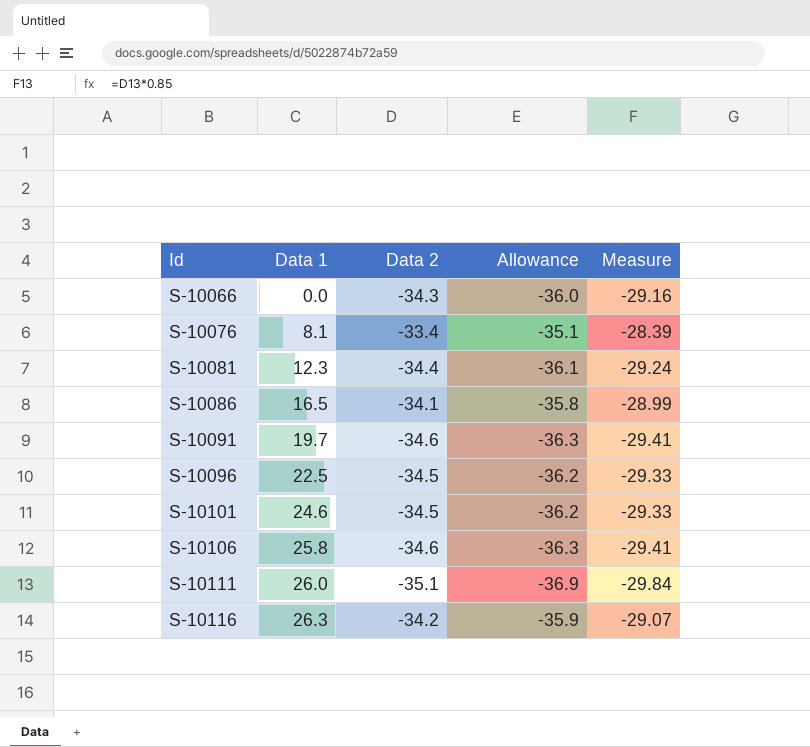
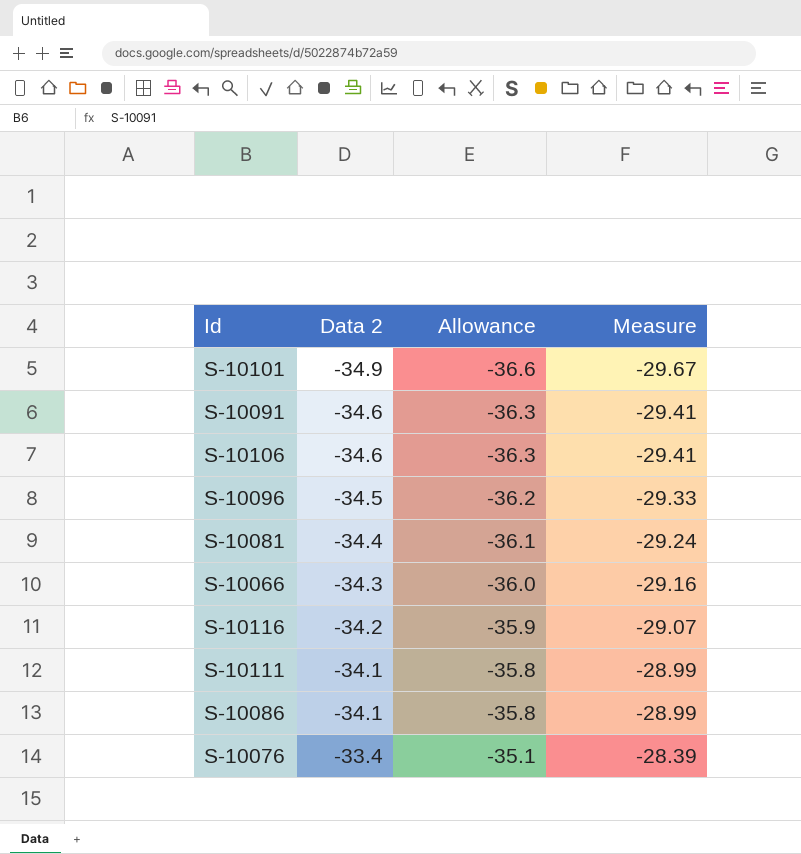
row order: Id ascending -> Data 2 ascending
column Data 1 | position: 2 -> none
S-10101 | Data 2: -34.5 -> -34.9
S-10101 | Allowance: -36.2 -> -36.6
S-10101 | Measure: -29.33 -> -29.67
S-10111 | Data 2: -35.1 -> -34.1
S-10111 | Allowance: -36.9 -> -35.8
S-10111 | Measure: -29.84 -> -28.99

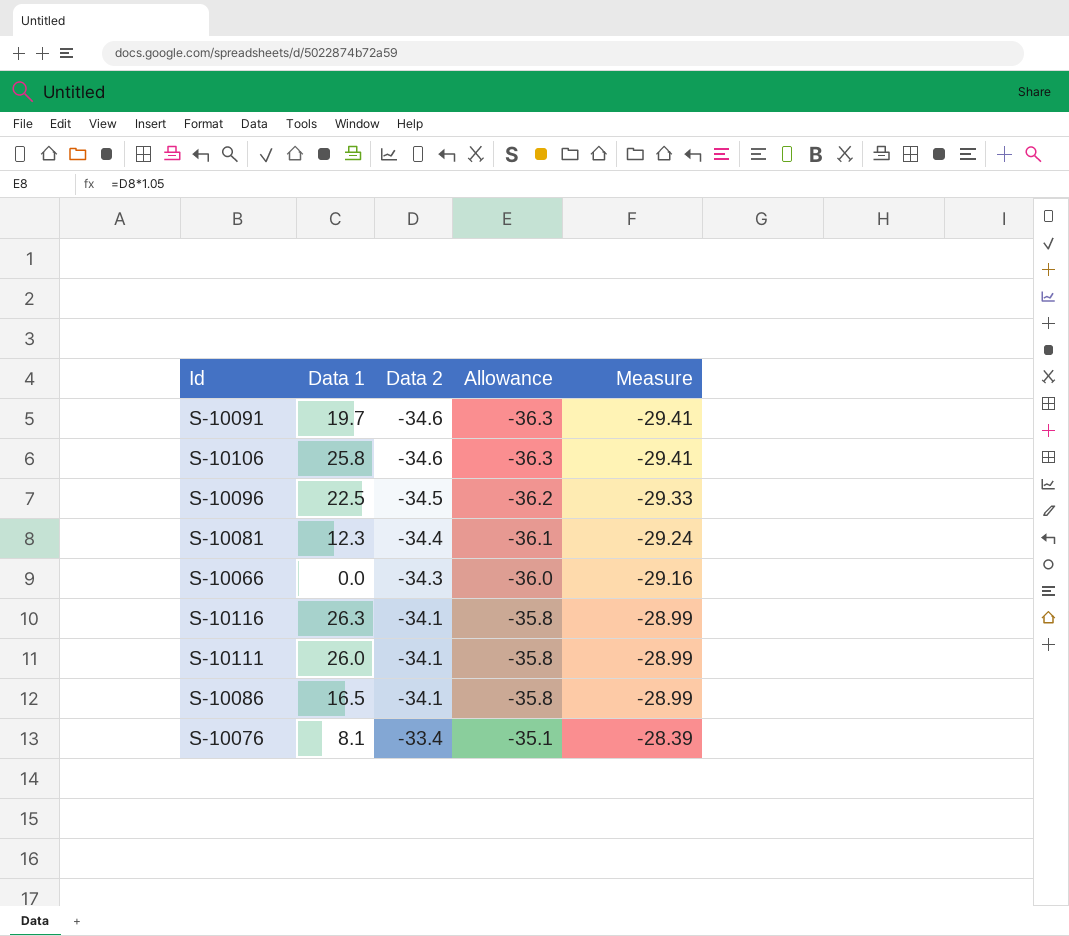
column Data 1 | position: none -> 2
row S-10101: -34.9 | -36.6 | -29.67 -> none
S-10116 | Data 2: -34.2 -> -34.1
S-10116 | Allowance: -35.9 -> -35.8
S-10116 | Measure: -29.07 -> -28.99

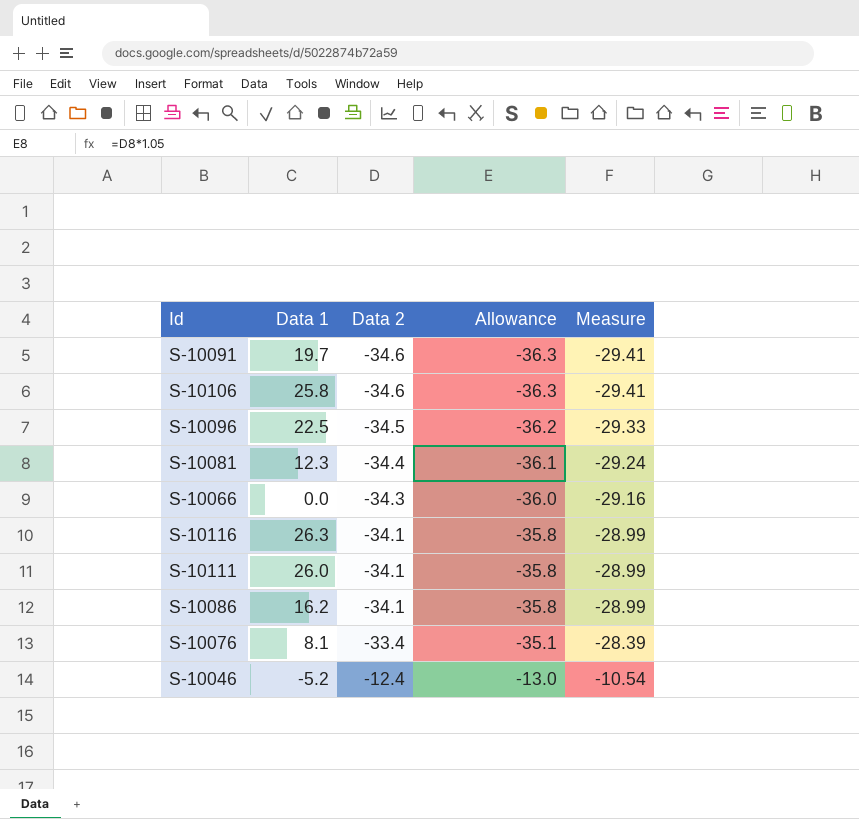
S-10086 | Data 1: 16.5 -> 16.2
row S-10046: none -> -5.2 | -12.4 | -13.0 | -10.54

